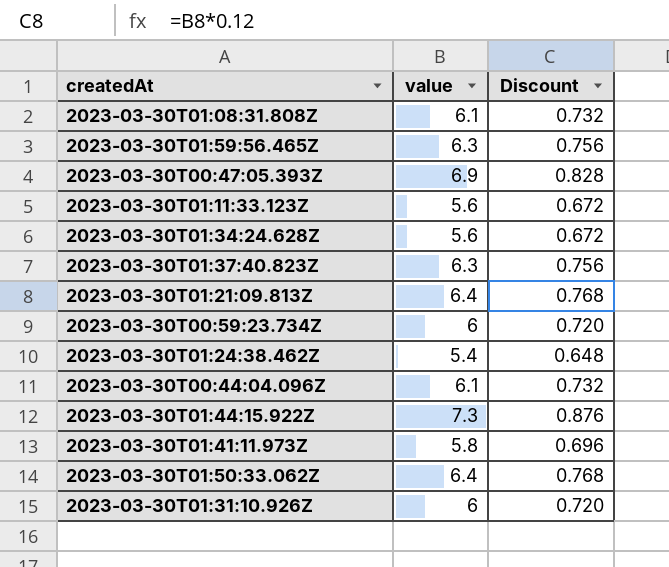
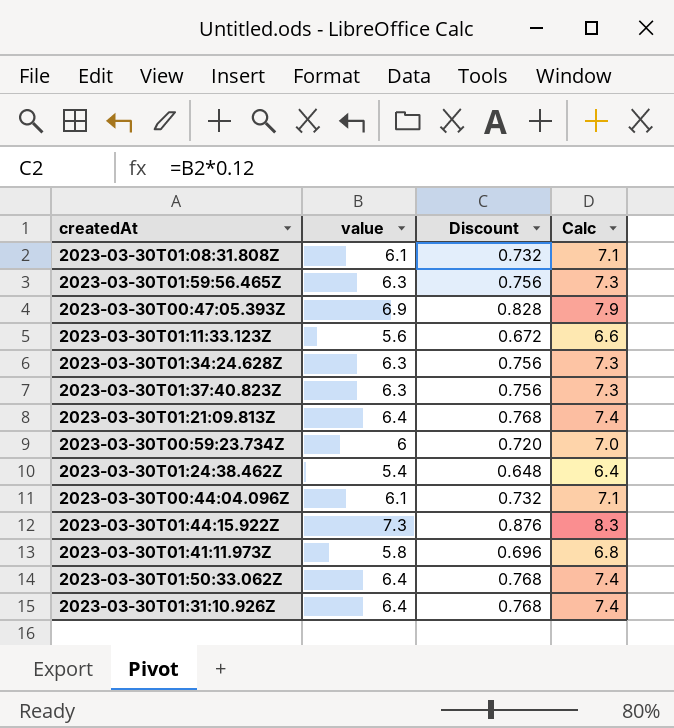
column Calc | formula: none -> [value] + 1
2023-03-30T01:34:24.628Z | value: 5.6 -> 6.3
2023-03-30T01:34:24.628Z | Discount: 0.672 -> 0.756
2023-03-30T01:31:10.926Z | value: 6 -> 6.4
2023-03-30T01:31:10.926Z | Discount: 0.720 -> 0.768

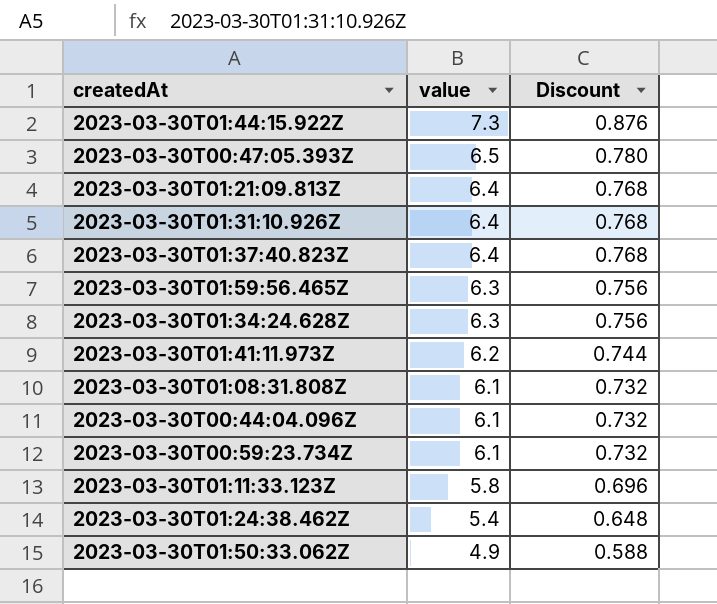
row order: none -> value descending
column Calc | formula: [value] + 1 -> none
2023-03-30T00:47:05.393Z | value: 6.9 -> 6.5
2023-03-30T00:47:05.393Z | Discount: 0.828 -> 0.780
2023-03-30T01:37:40.823Z | value: 6.3 -> 6.4
2023-03-30T01:37:40.823Z | Discount: 0.756 -> 0.768
2023-03-30T01:41:11.973Z | value: 5.8 -> 6.2
2023-03-30T01:41:11.973Z | Discount: 0.696 -> 0.744
2023-03-30T00:59:23.734Z | value: 6 -> 6.1
2023-03-30T00:59:23.734Z | Discount: 0.720 -> 0.732
2023-03-30T01:11:33.123Z | value: 5.6 -> 5.8
2023-03-30T01:11:33.123Z | Discount: 0.672 -> 0.696
2023-03-30T01:50:33.062Z | value: 6.4 -> 4.9
2023-03-30T01:50:33.062Z | Discount: 0.768 -> 0.588

